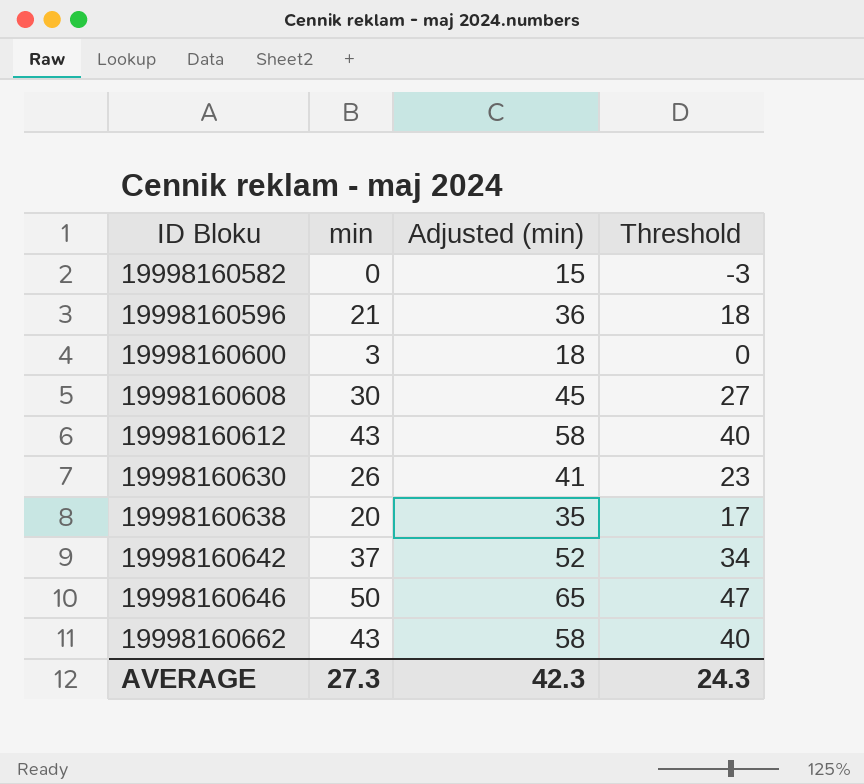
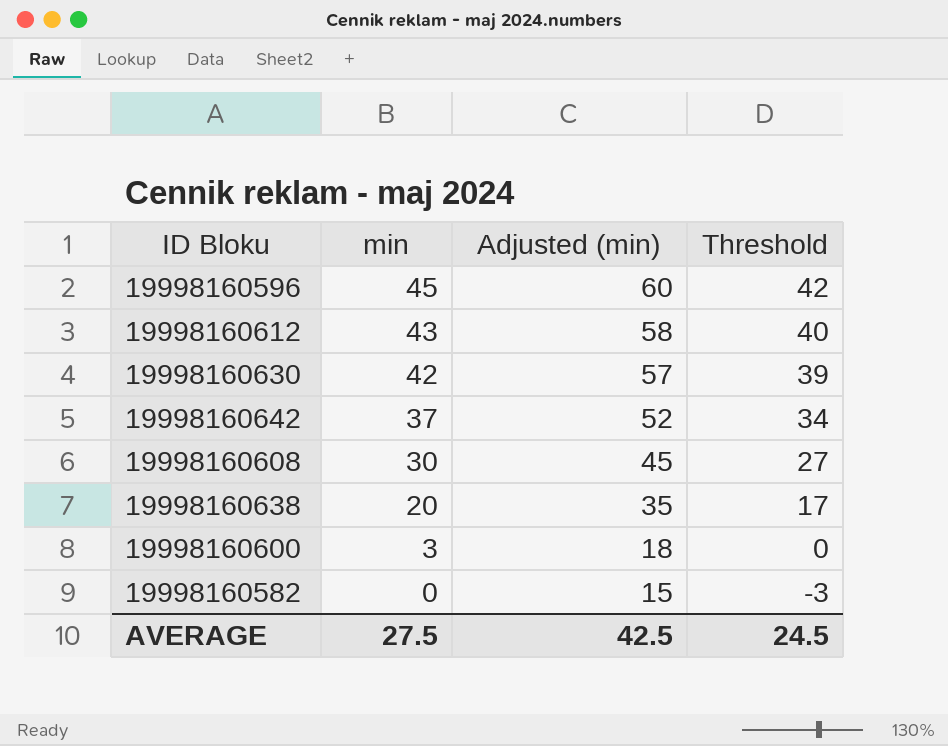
row order: ID Bloku ascending -> min descending
row 19998160646: 50 | 65 | 47 -> none
row 19998160662: 43 | 58 | 40 -> none
19998160596 | min: 21 -> 45
19998160596 | Adjusted (min): 36 -> 60
19998160596 | Threshold: 18 -> 42
19998160630 | min: 26 -> 42
19998160630 | Adjusted (min): 41 -> 57
19998160630 | Threshold: 23 -> 39
AVERAGE | min: 27.3 -> 27.5
AVERAGE | Adjusted (min): 42.3 -> 42.5
AVERAGE | Threshold: 24.3 -> 24.5

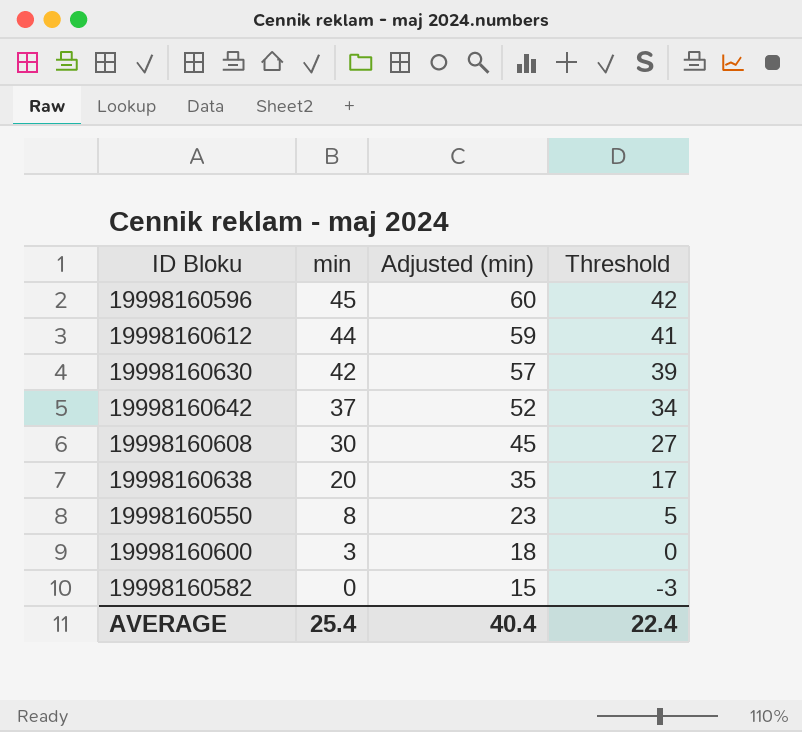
19998160612 | min: 43 -> 44
19998160612 | Adjusted (min): 58 -> 59
19998160612 | Threshold: 40 -> 41
row 19998160550: none -> 8 | 23 | 5
AVERAGE | min: 27.5 -> 25.4
AVERAGE | Adjusted (min): 42.5 -> 40.4
AVERAGE | Threshold: 24.5 -> 22.4

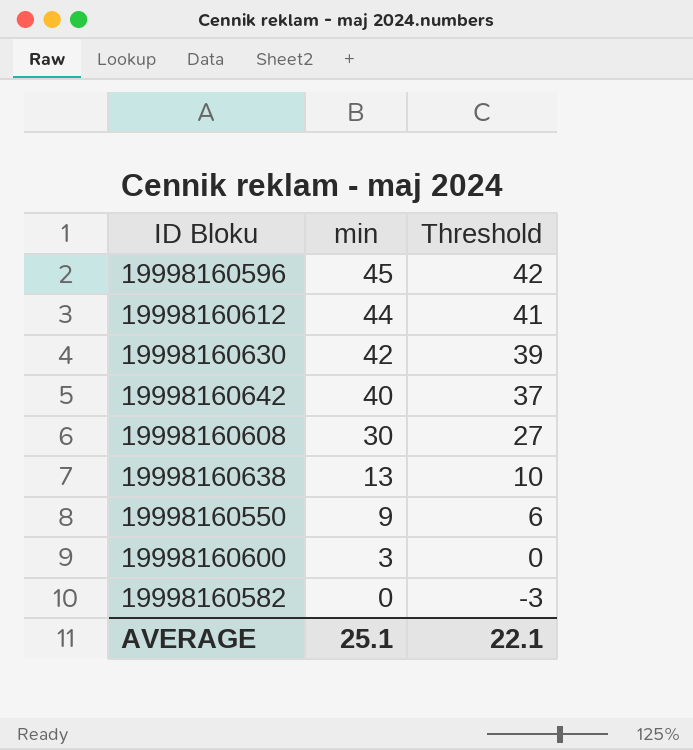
column Adjusted (min) | formula: [min] + 15 -> none
19998160642 | min: 37 -> 40
19998160642 | Threshold: 34 -> 37
19998160638 | min: 20 -> 13
19998160638 | Threshold: 17 -> 10
19998160550 | min: 8 -> 9
19998160550 | Threshold: 5 -> 6
AVERAGE | min: 25.4 -> 25.1
AVERAGE | Threshold: 22.4 -> 22.1

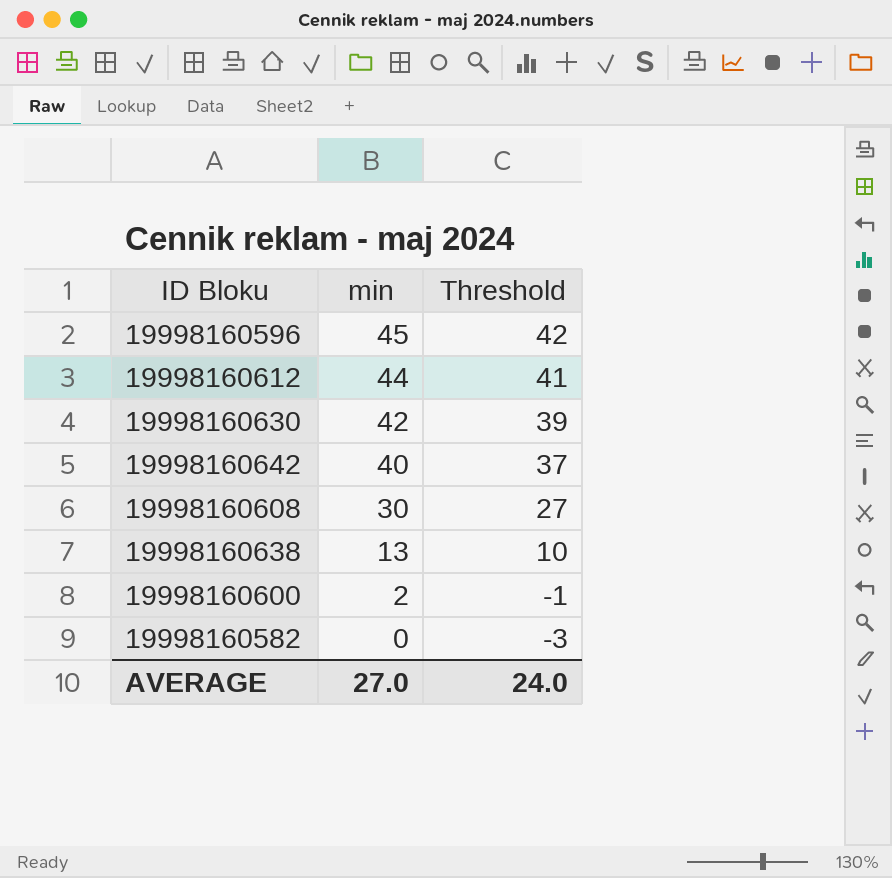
row 19998160550: 9 | 6 -> none
19998160600 | min: 3 -> 2
19998160600 | Threshold: 0 -> -1
AVERAGE | min: 25.1 -> 27.0
AVERAGE | Threshold: 22.1 -> 24.0

